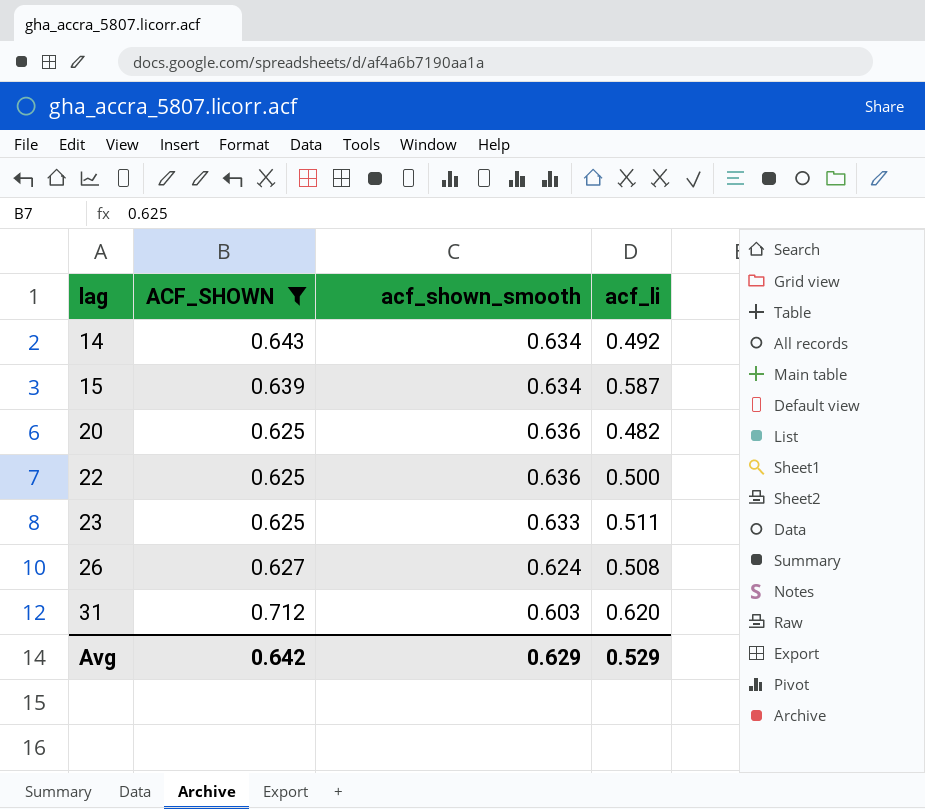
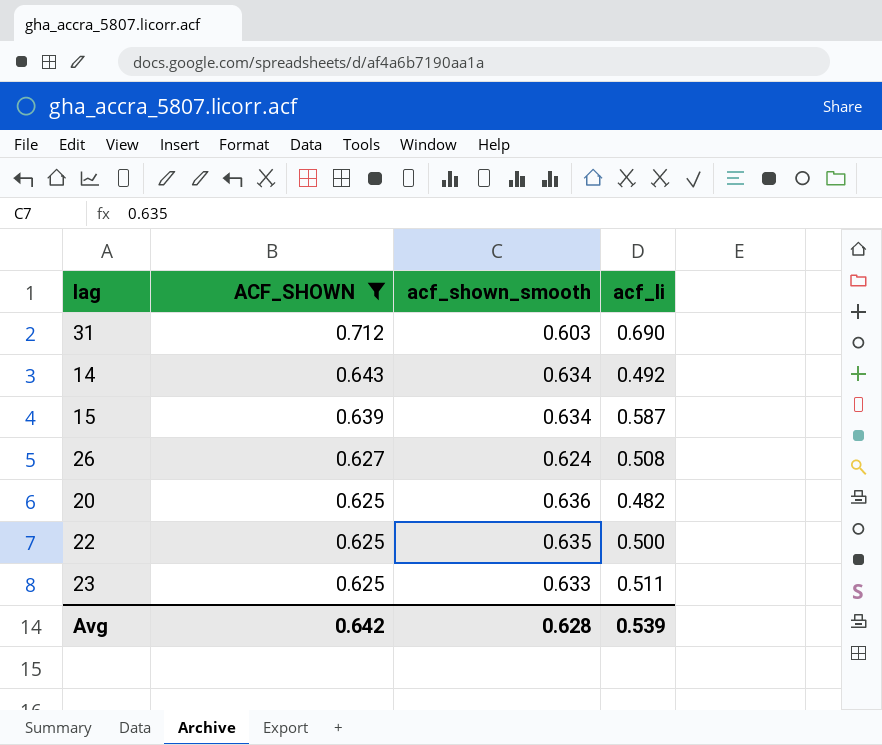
row order: lag ascending -> ACF_SHOWN descending
31 | acf_li: 0.620 -> 0.690
22 | acf_shown_smooth: 0.636 -> 0.635
Avg | acf_shown_smooth: 0.629 -> 0.628
Avg | acf_li: 0.529 -> 0.539

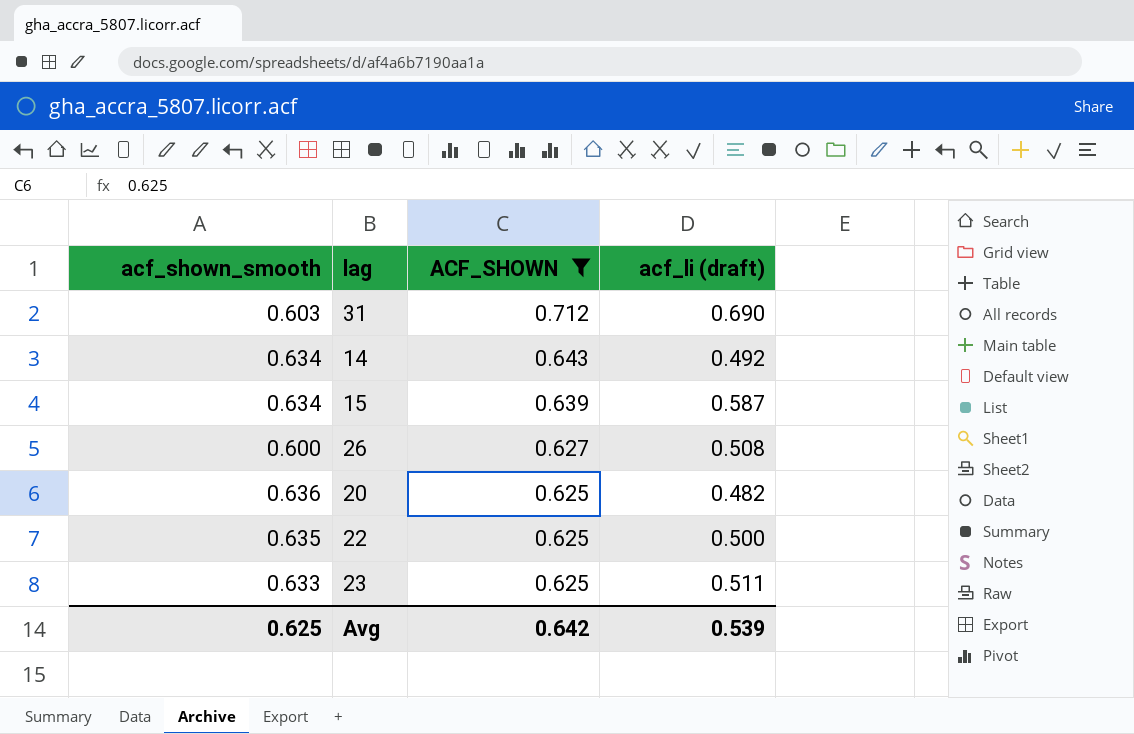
column acf_shown_smooth | position: 3 -> 1
column name: acf_li -> acf_li (draft)
26 | acf_shown_smooth: 0.624 -> 0.600
Avg | acf_shown_smooth: 0.628 -> 0.625

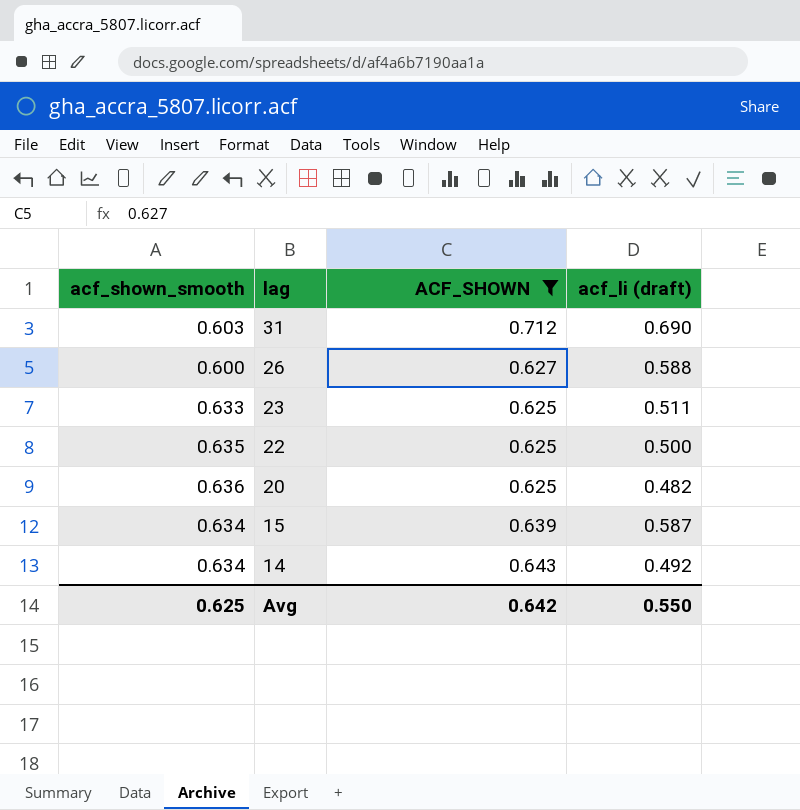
row order: ACF_SHOWN descending -> lag descending
26 | acf_li (draft): 0.508 -> 0.588
Avg | acf_li (draft): 0.539 -> 0.550

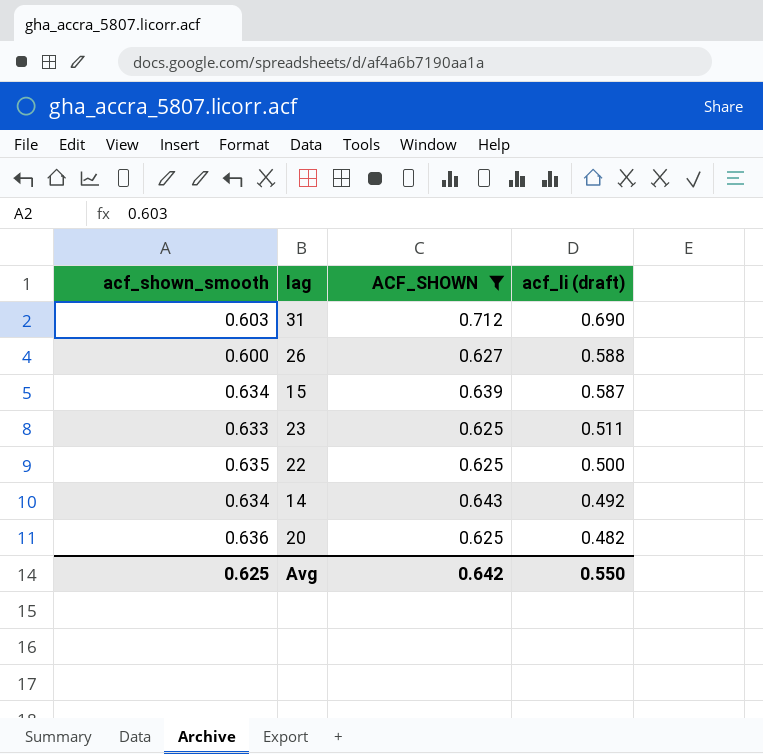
row order: lag descending -> acf_li (draft) descending

